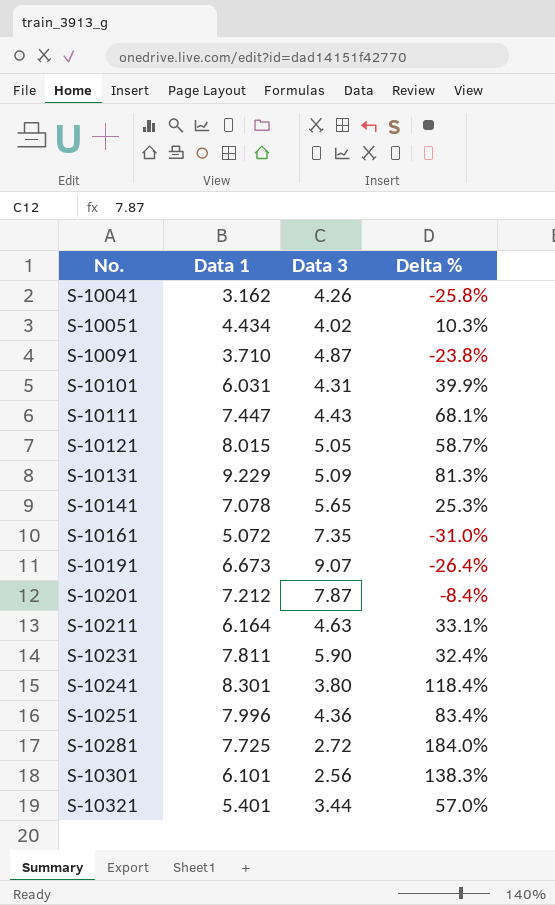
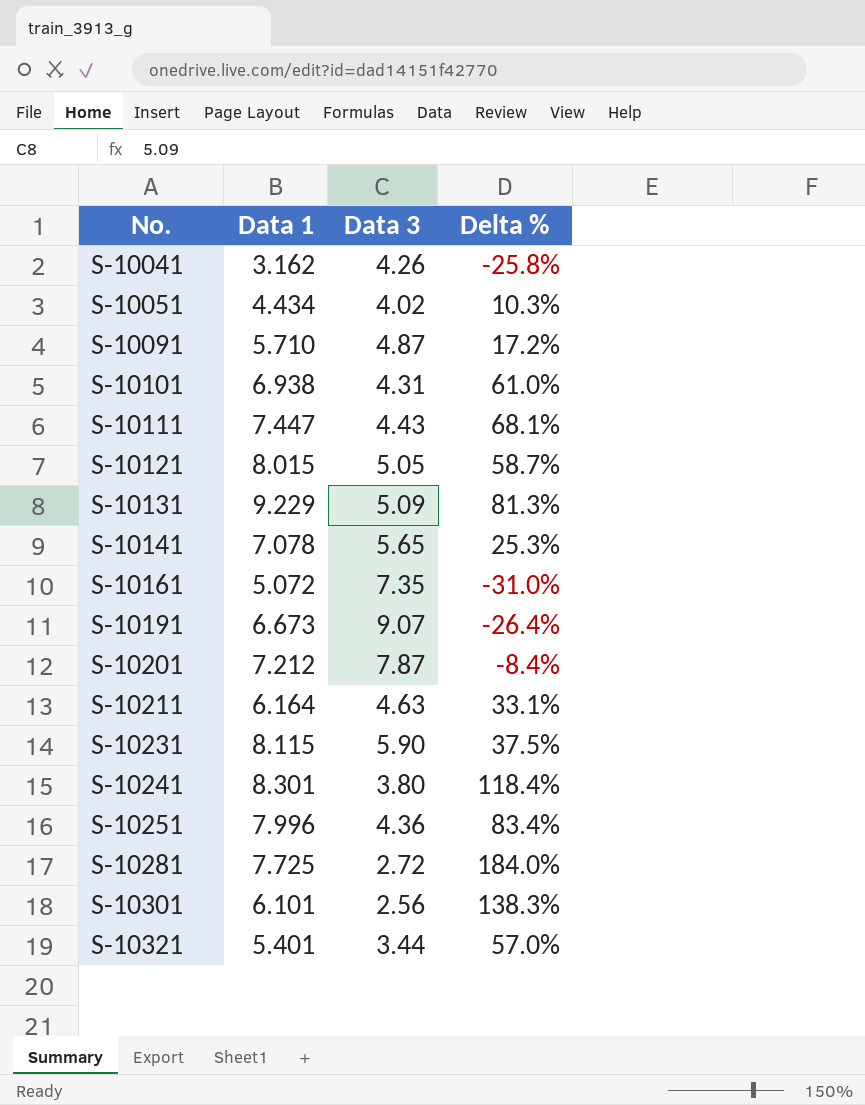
S-10091 | Data 1: 3.710 -> 5.710
S-10091 | Delta %: -23.8% -> 17.2%
S-10101 | Data 1: 6.031 -> 6.938
S-10101 | Delta %: 39.9% -> 61.0%
S-10231 | Data 1: 7.811 -> 8.115
S-10231 | Delta %: 32.4% -> 37.5%

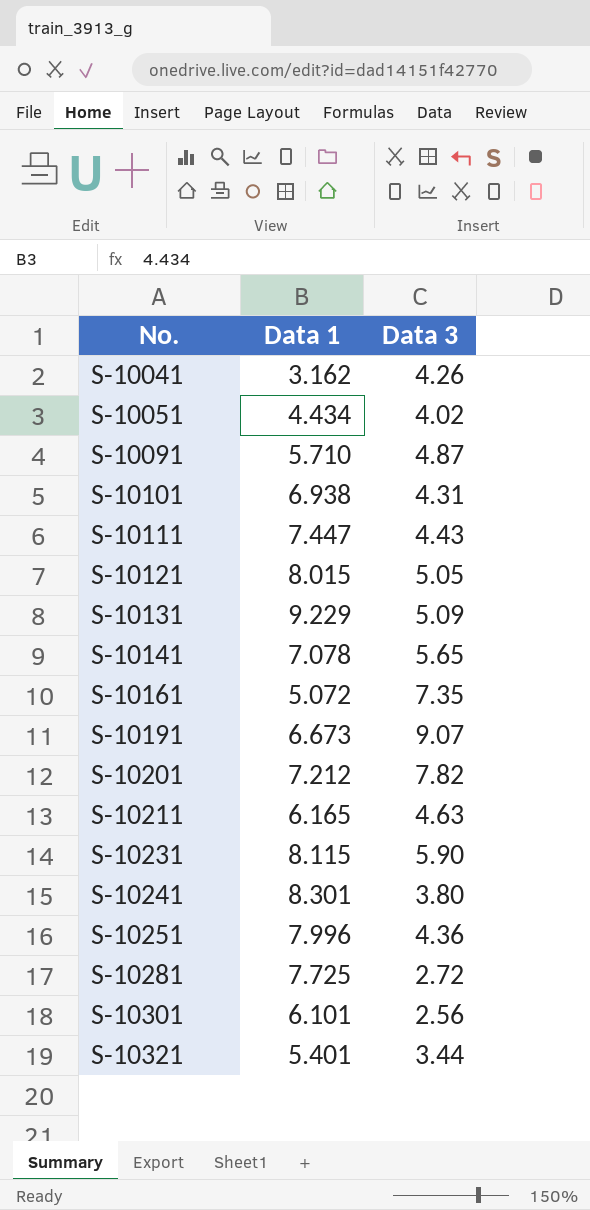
column Delta % | formula: ([Data 1] - [Data 3]) / [Data 3] -> none
S-10201 | Data 3: 7.87 -> 7.82
S-10211 | Data 1: 6.164 -> 6.165

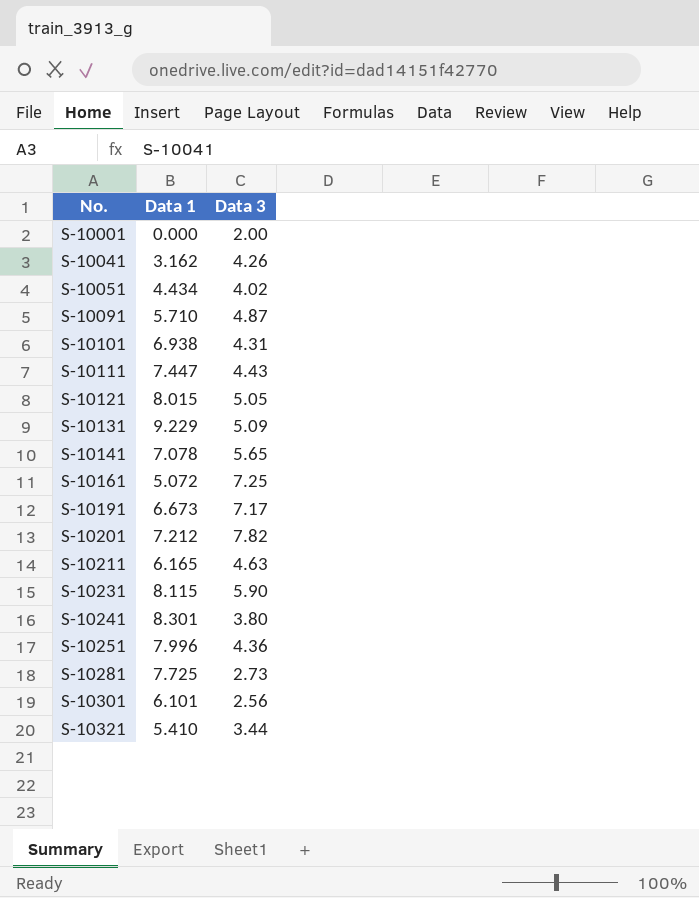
row S-10001: none -> 0.000 | 2.00
S-10161 | Data 3: 7.35 -> 7.25
S-10191 | Data 3: 9.07 -> 7.17
S-10281 | Data 3: 2.72 -> 2.73
S-10321 | Data 1: 5.401 -> 5.410

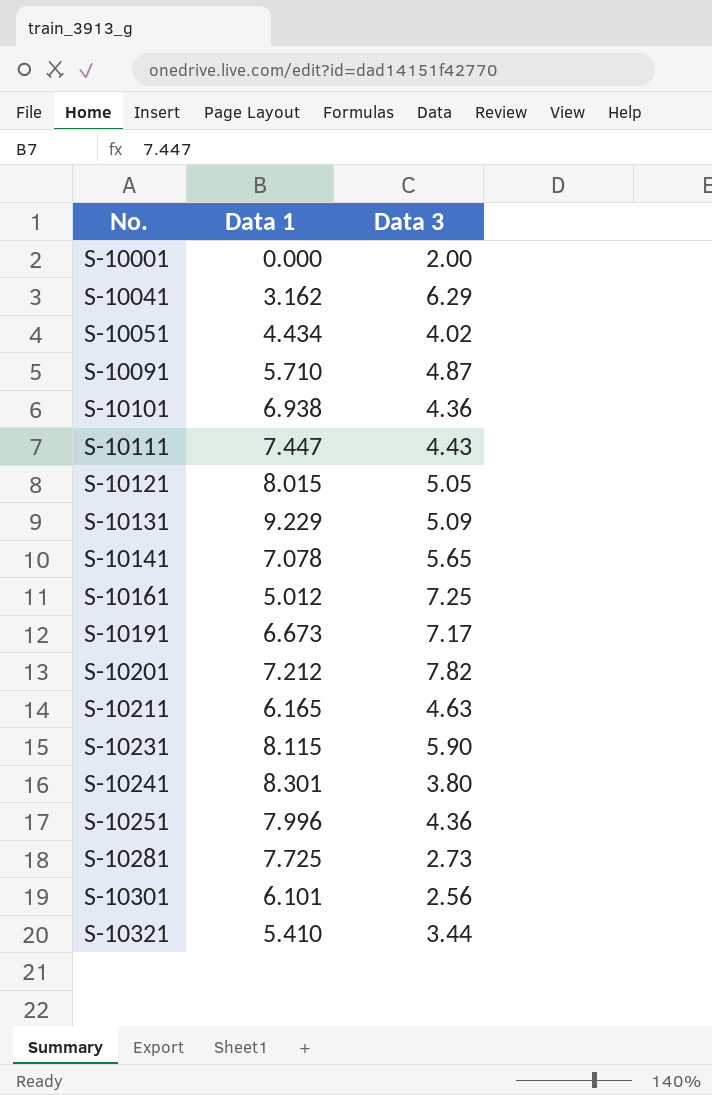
S-10041 | Data 3: 4.26 -> 6.29
S-10101 | Data 3: 4.31 -> 4.36
S-10161 | Data 1: 5.072 -> 5.012

